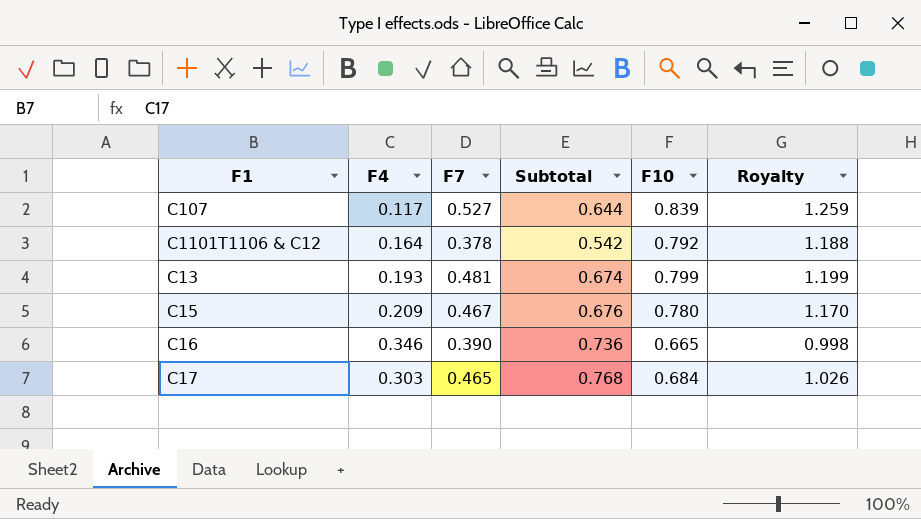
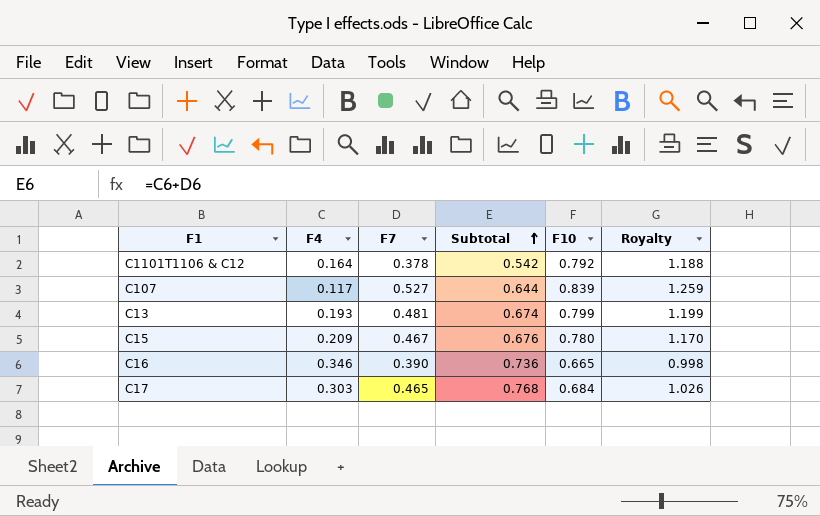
row order: none -> Subtotal ascending

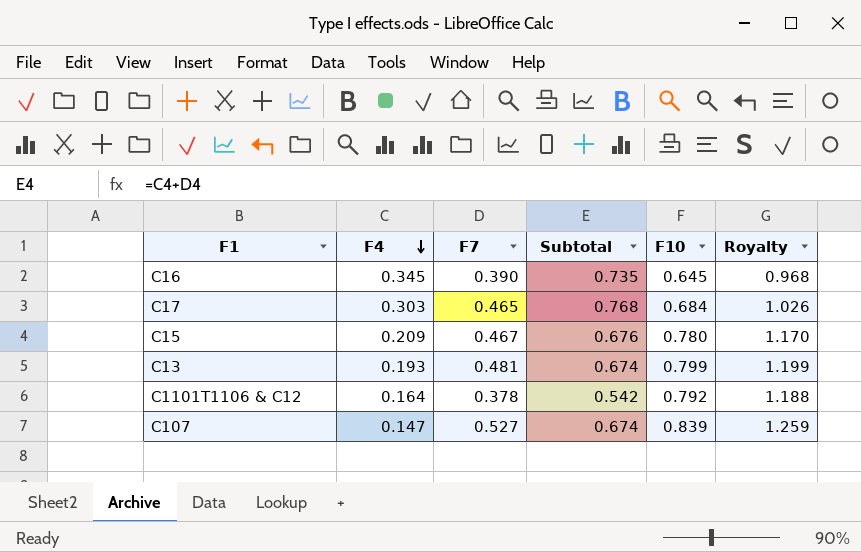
row order: Subtotal ascending -> F4 descending
C16 | F4: 0.346 -> 0.345
C16 | Subtotal: 0.736 -> 0.735
C16 | F10: 0.665 -> 0.645
C16 | Royalty: 0.998 -> 0.968
C107 | F4: 0.117 -> 0.147
C107 | Subtotal: 0.644 -> 0.674

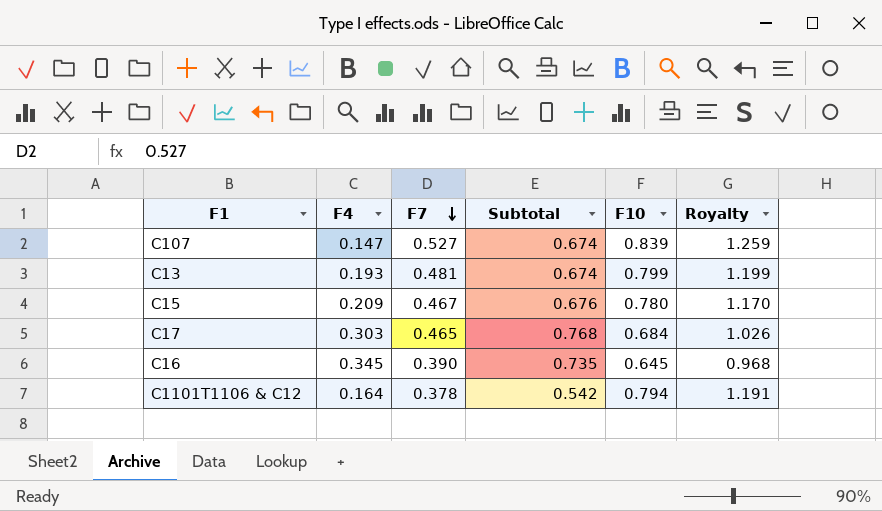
row order: F4 descending -> F7 descending
C1101T1106 & C12 | F10: 0.792 -> 0.794
C1101T1106 & C12 | Royalty: 1.188 -> 1.191

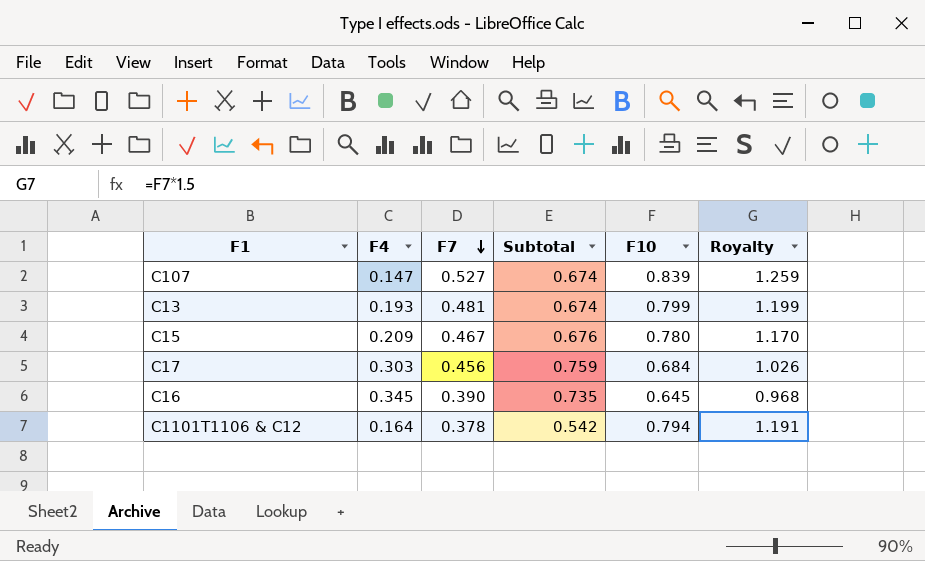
C17 | F7: 0.465 -> 0.456
C17 | Subtotal: 0.768 -> 0.759

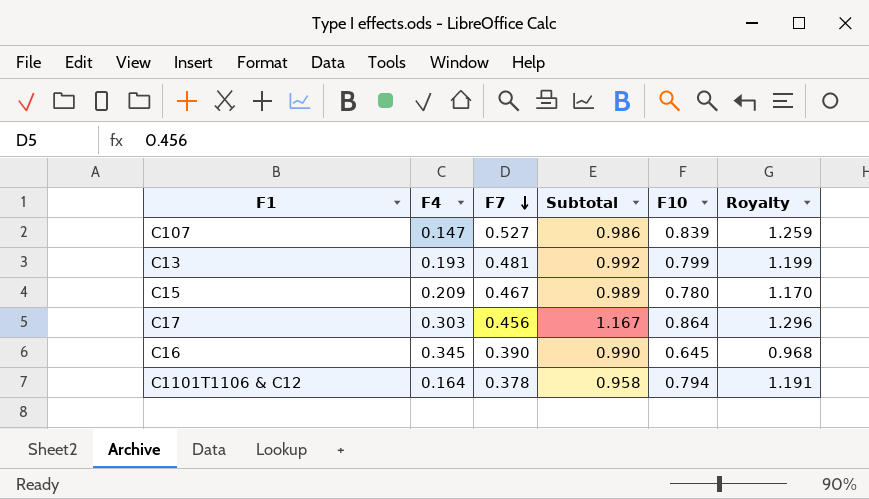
column Subtotal | formula: [F4] + [F7] -> [F4] + [F10]
C17 | F10: 0.684 -> 0.864
C17 | Royalty: 1.026 -> 1.296

